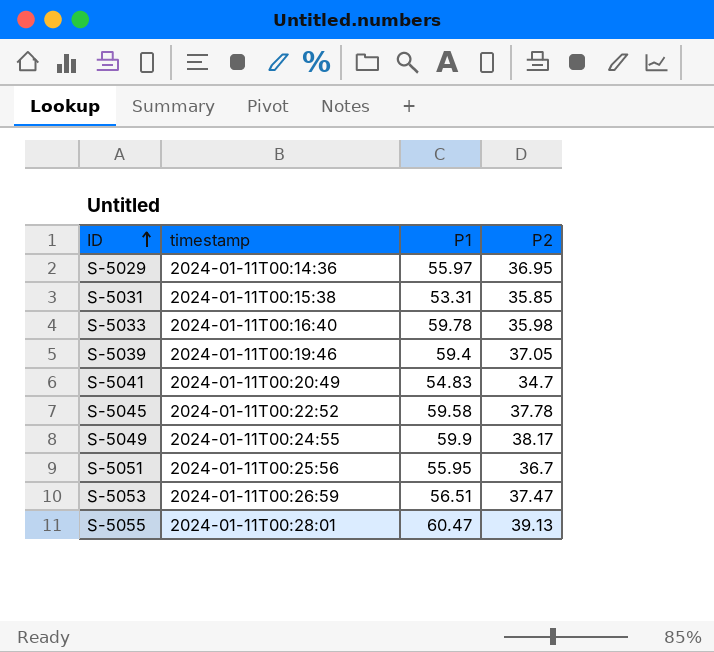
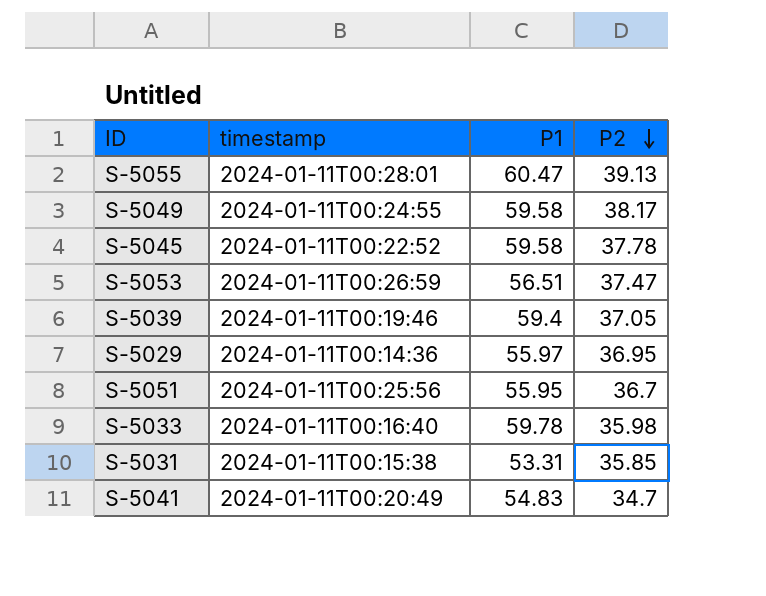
row order: ID ascending -> P2 descending
S-5049 | P1: 59.9 -> 59.58

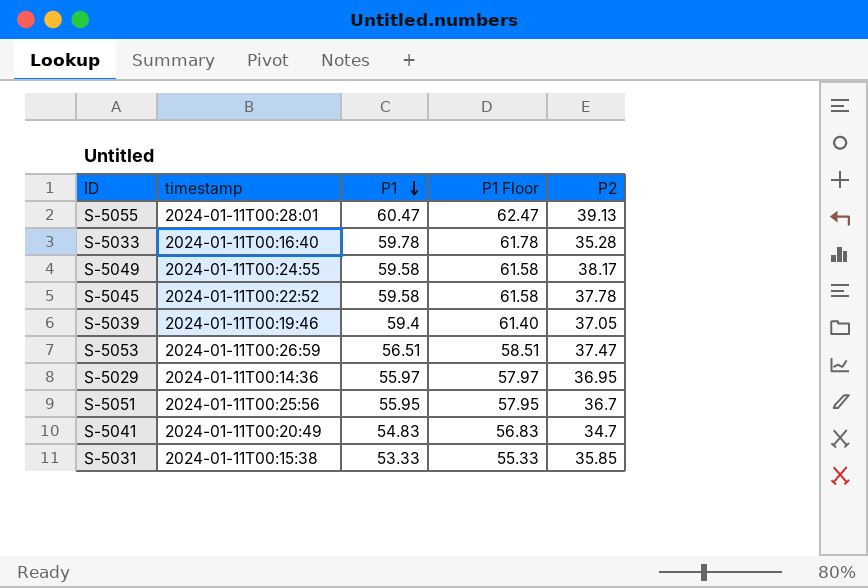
row order: P2 descending -> P1 descending
column P1 Floor | formula: none -> [P1] + 2
S-5033 | P2: 35.98 -> 35.28
S-5031 | P1: 53.31 -> 53.33

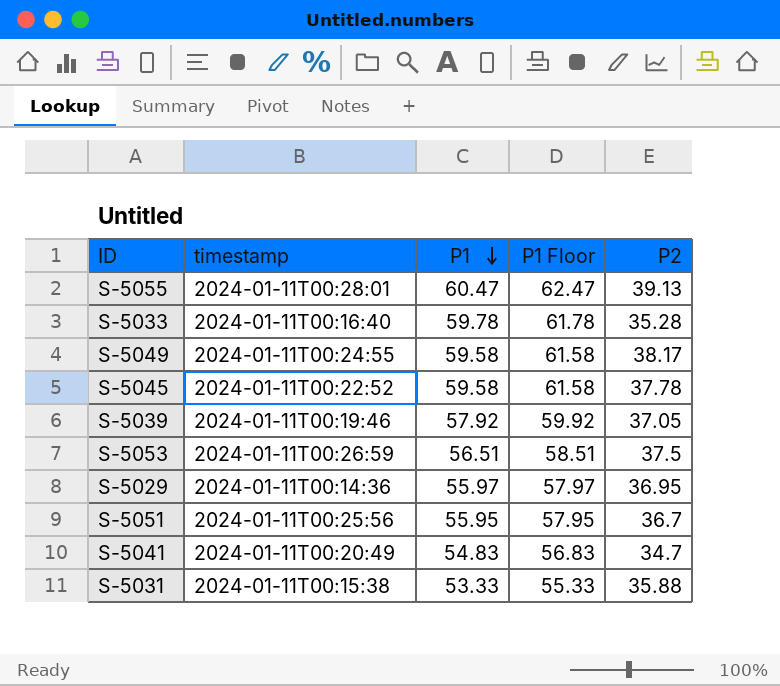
S-5039 | P1: 59.4 -> 57.92
S-5039 | P1 Floor: 61.40 -> 59.92
S-5053 | P2: 37.47 -> 37.5
S-5031 | P2: 35.85 -> 35.88

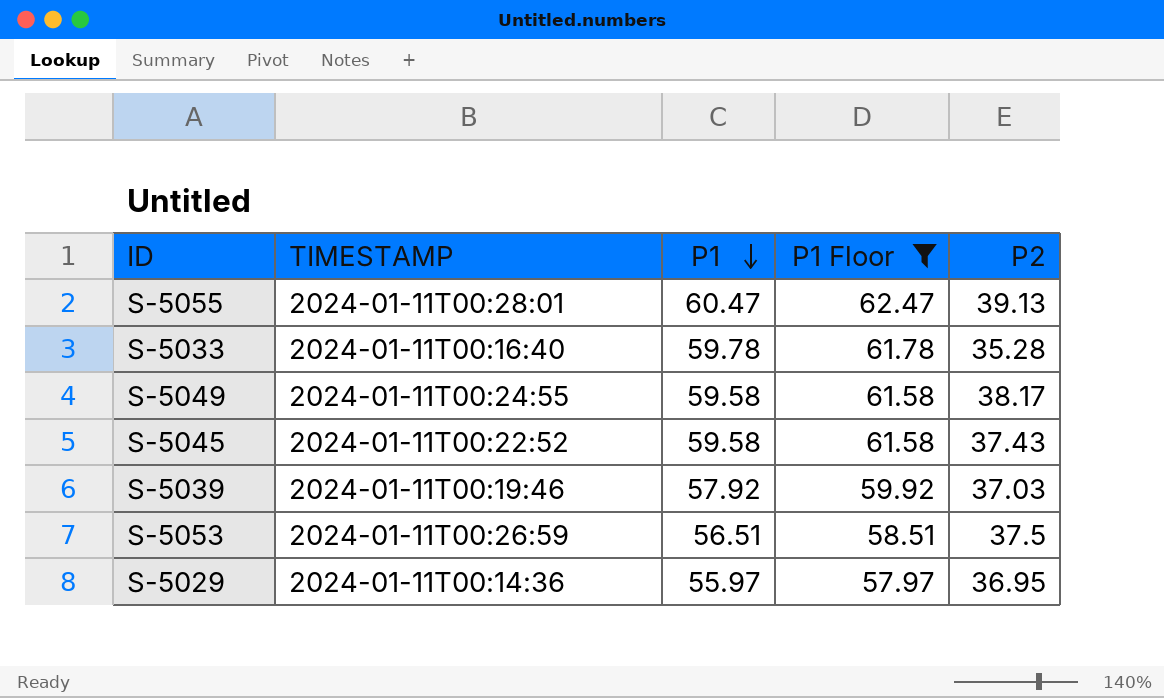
filter: none -> P1 Floor >= 57.97
column name: timestamp -> TIMESTAMP
S-5045 | P2: 37.78 -> 37.43
S-5039 | P2: 37.05 -> 37.03

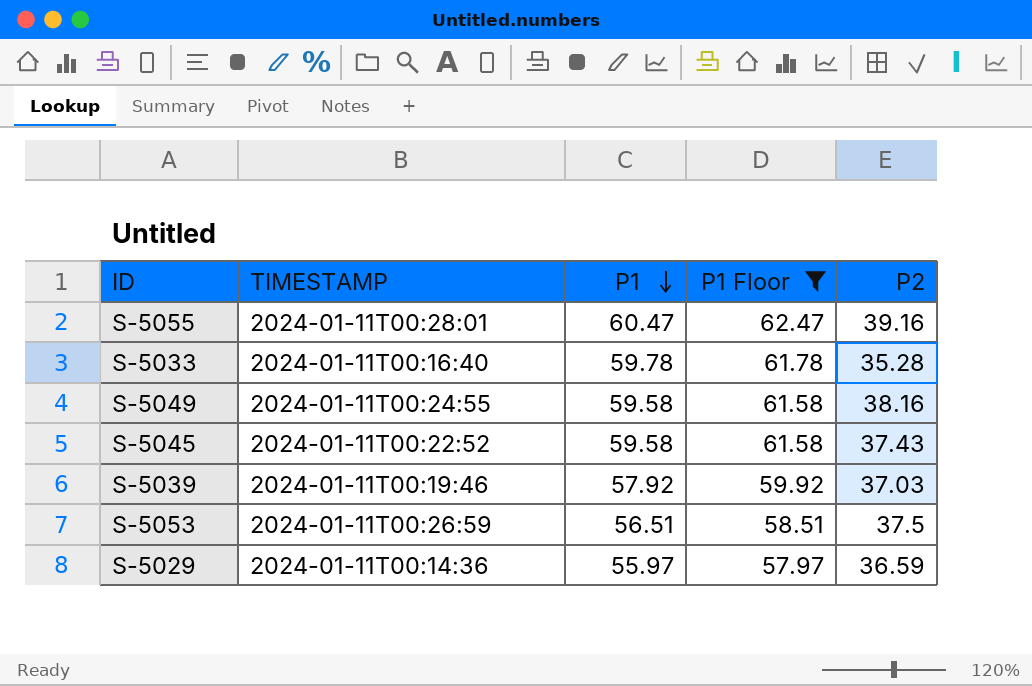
S-5055 | P2: 39.13 -> 39.16
S-5049 | P2: 38.17 -> 38.16
S-5029 | P2: 36.95 -> 36.59

